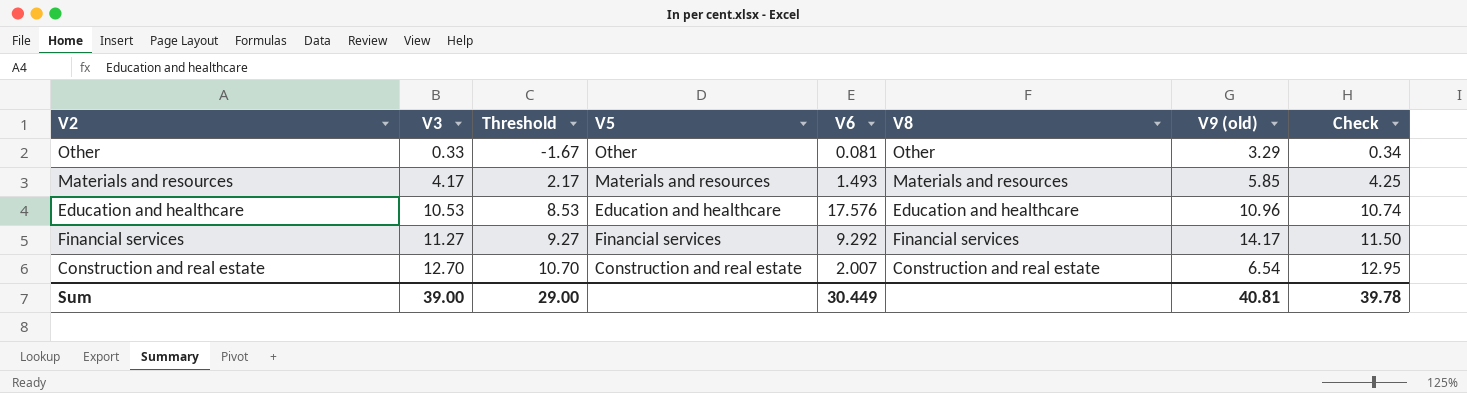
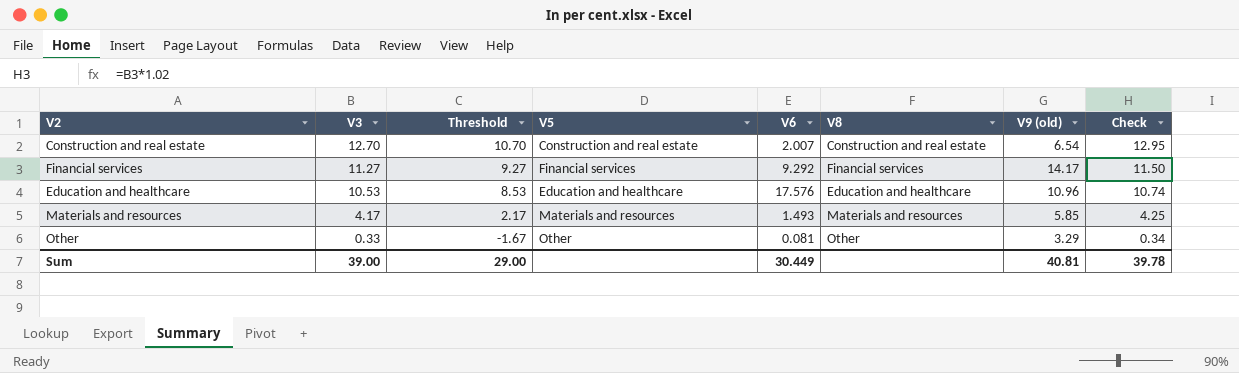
row order: V3 ascending -> V3 descending

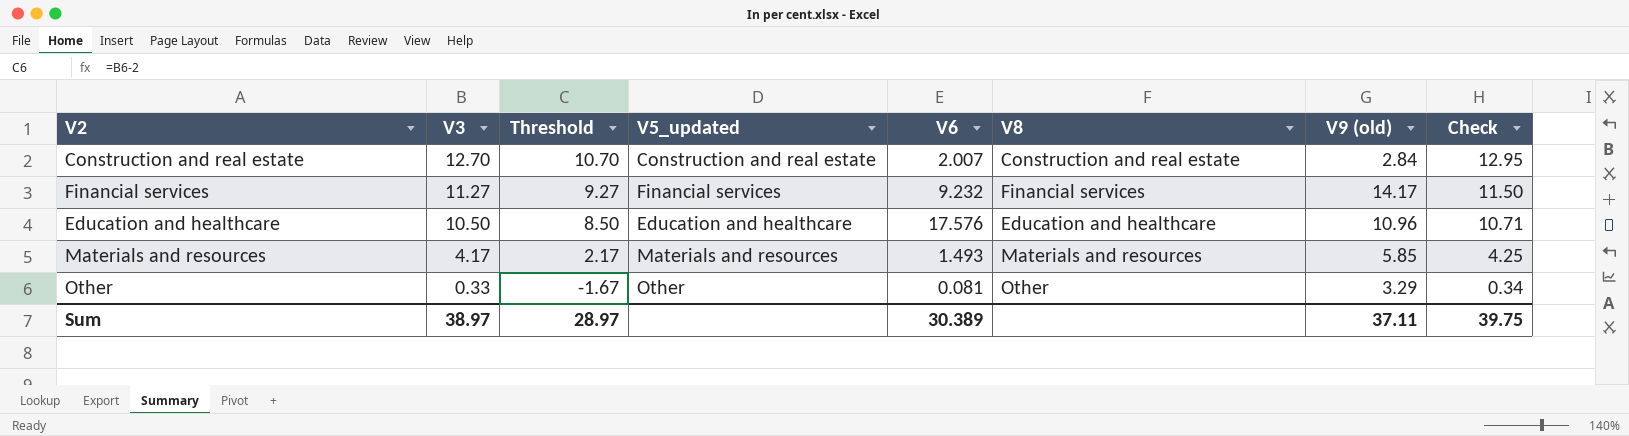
column name: V5 -> V5_updated
Construction and real estate | V9 (old): 6.54 -> 2.84
Financial services | V6: 9.292 -> 9.232
Education and healthcare | V3: 10.53 -> 10.50
Education and healthcare | Threshold: 8.53 -> 8.50
Education and healthcare | Check: 10.74 -> 10.71
Sum | V3: 39.00 -> 38.97
Sum | Threshold: 29.00 -> 28.97
Sum | V6: 30.449 -> 30.389
Sum | V9 (old): 40.81 -> 37.11
Sum | Check: 39.78 -> 39.75

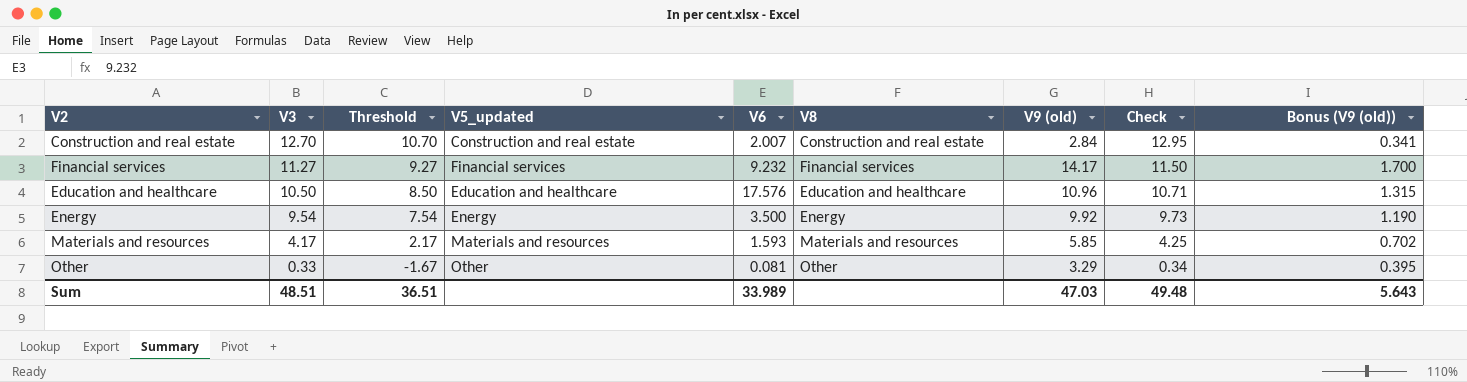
column Bonus (V9 (old)) | formula: none -> [V9 (old)] * 0.12
row Energy: none -> 9.54 | 7.54 | Energy | 3.500 | Energy | 9.92 | 9.73 | 1.190
Materials and resources | V6: 1.493 -> 1.593
Sum | V3: 38.97 -> 48.51
Sum | Threshold: 28.97 -> 36.51
Sum | V6: 30.389 -> 33.989
Sum | V9 (old): 37.11 -> 47.03
Sum | Check: 39.75 -> 49.48

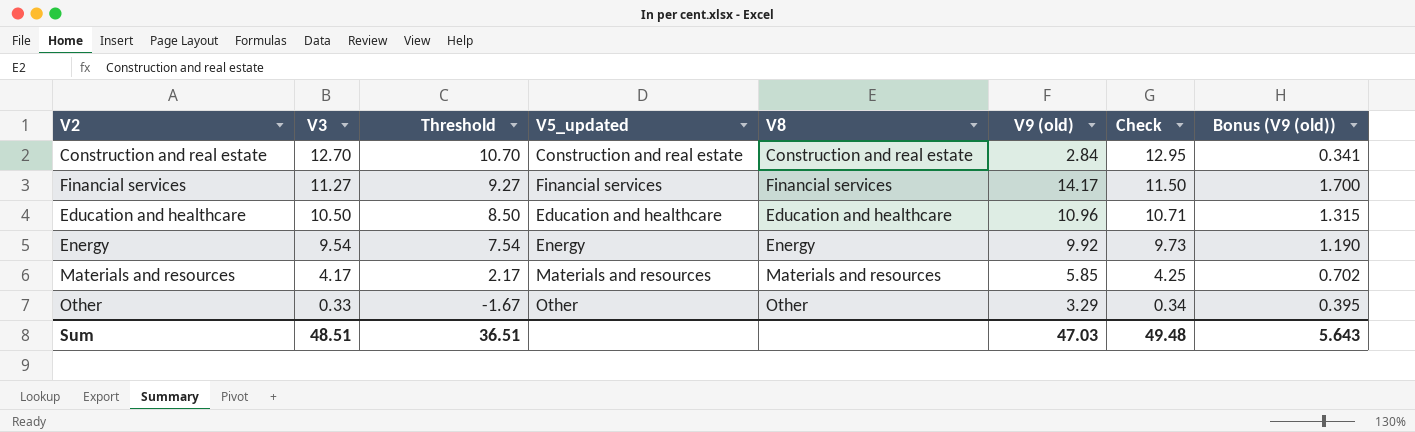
column V6 | position: 5 -> none

